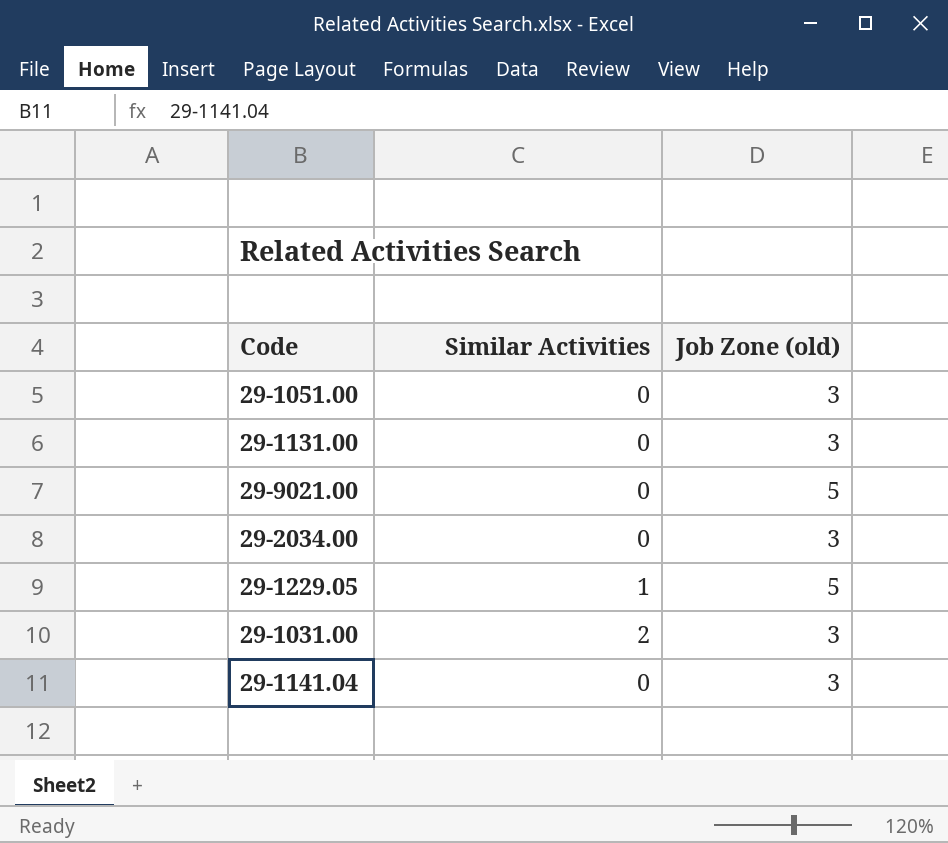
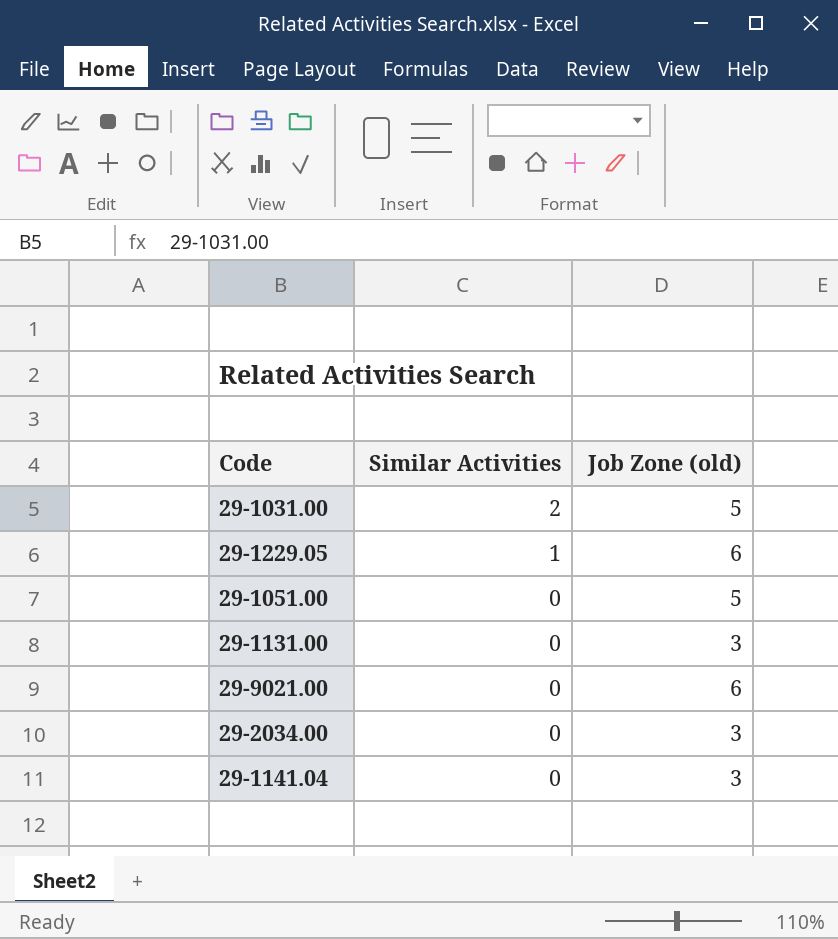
row order: none -> Similar Activities descending
29-1031.00 | Job Zone (old): 3 -> 5
29-1229.05 | Job Zone (old): 5 -> 6
29-1051.00 | Job Zone (old): 3 -> 5
29-9021.00 | Job Zone (old): 5 -> 6

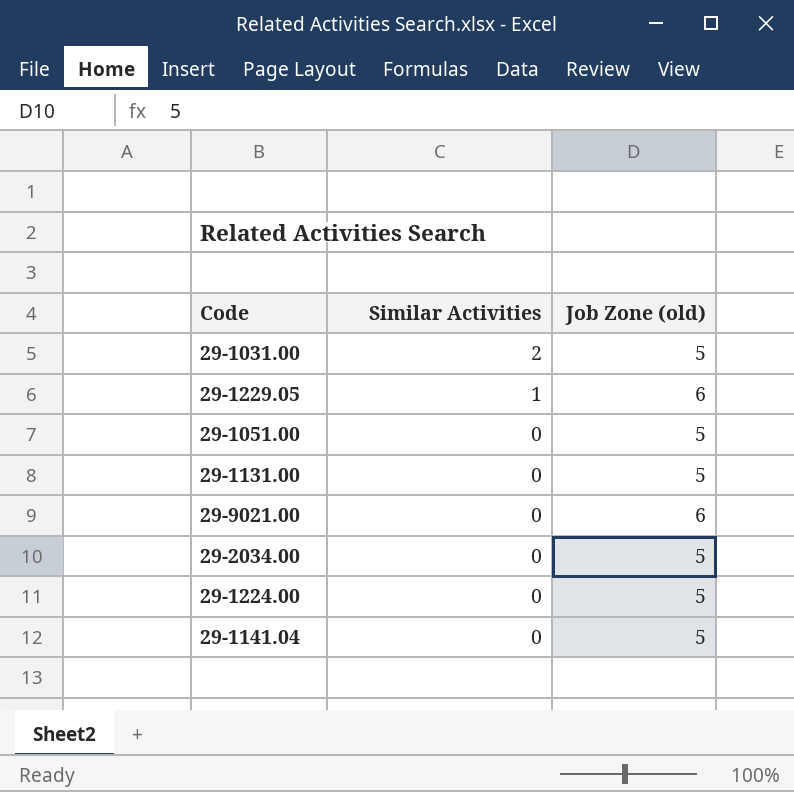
29-1131.00 | Job Zone (old): 3 -> 5
29-2034.00 | Job Zone (old): 3 -> 5
row 29-1224.00: none -> 0 | 5
29-1141.04 | Job Zone (old): 3 -> 5

